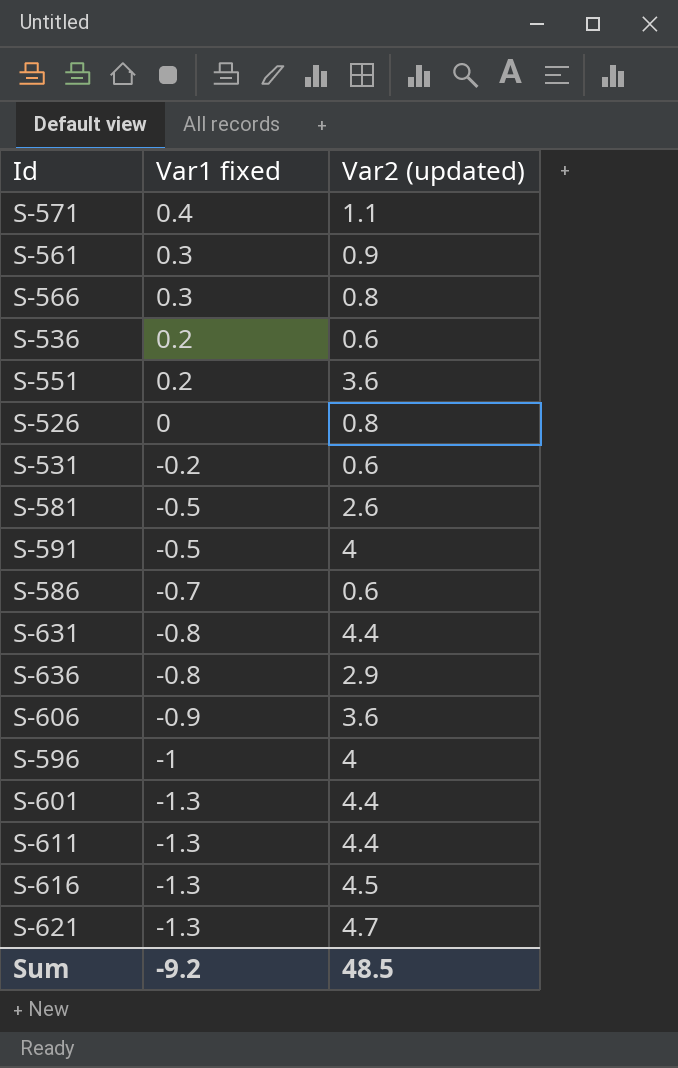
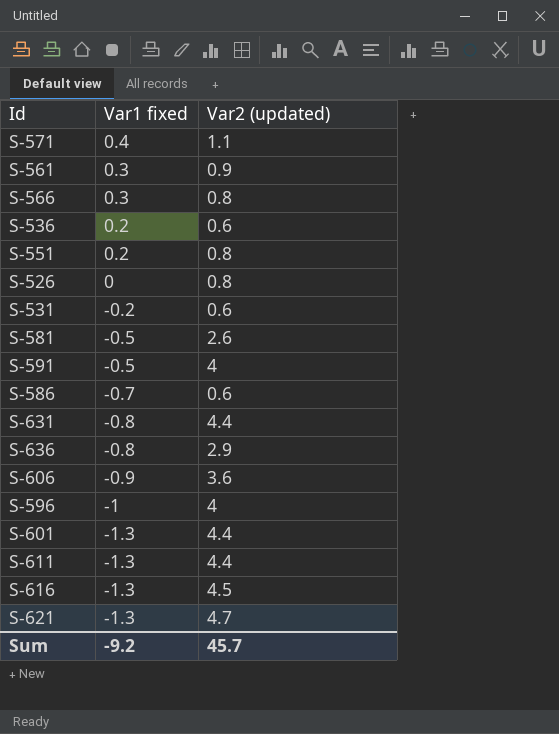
S-551 | Var2 (updated): 3.6 -> 0.8
Sum | Var2 (updated): 48.5 -> 45.7

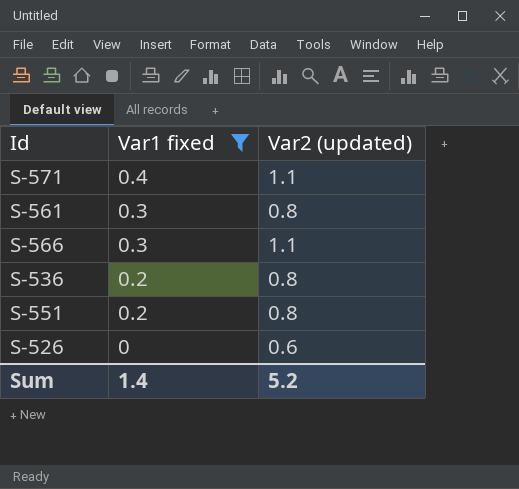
filter: none -> Var1 fixed >= 0
S-561 | Var2 (updated): 0.9 -> 0.8
S-566 | Var2 (updated): 0.8 -> 1.1
S-536 | Var2 (updated): 0.6 -> 0.8
S-526 | Var2 (updated): 0.8 -> 0.6
Sum | Var1 fixed: -9.2 -> 1.4
Sum | Var2 (updated): 45.7 -> 5.2

